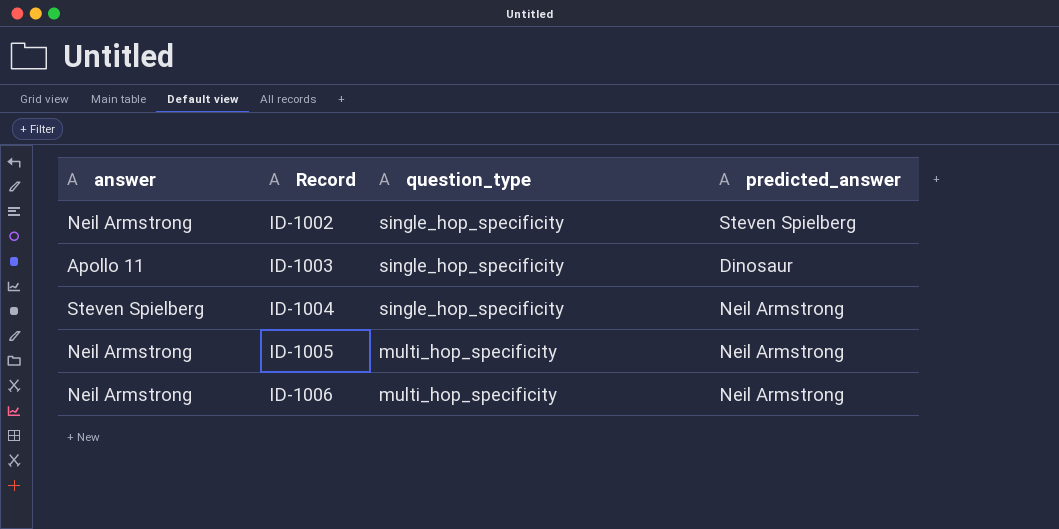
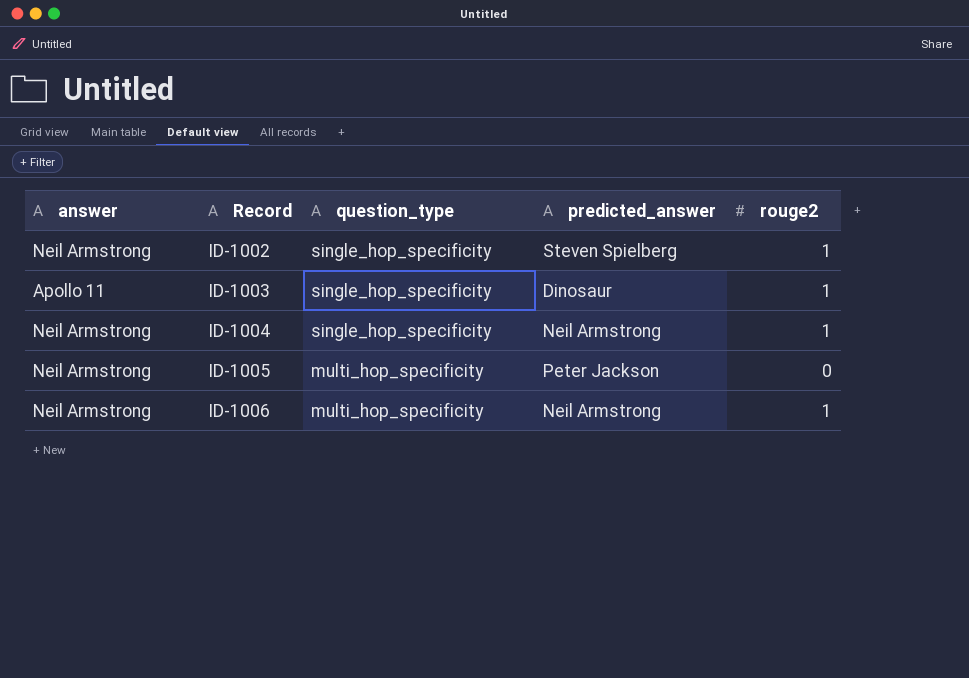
column rouge2 | position: none -> 5
ID-1004 | answer: Steven Spielberg -> Neil Armstrong
ID-1005 | predicted_answer: Neil Armstrong -> Peter Jackson

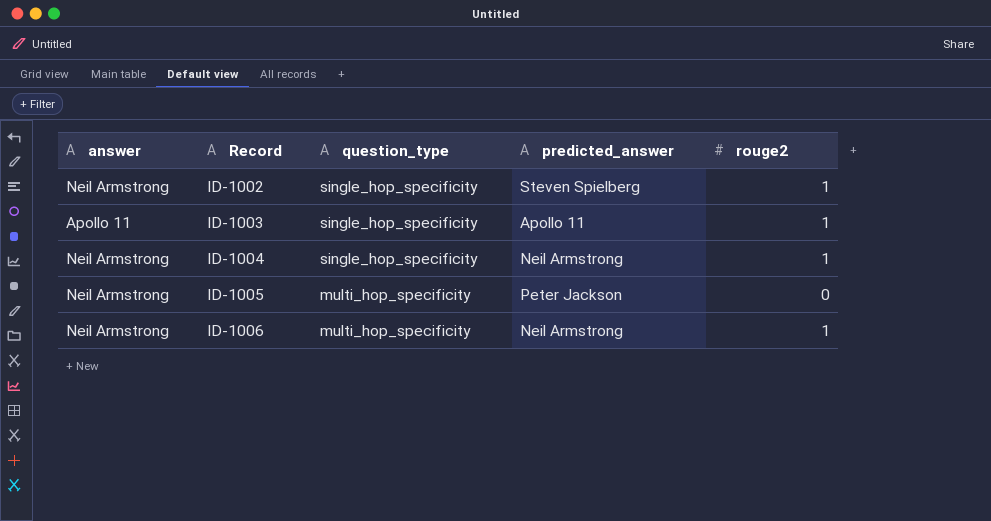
ID-1003 | predicted_answer: Dinosaur -> Apollo 11

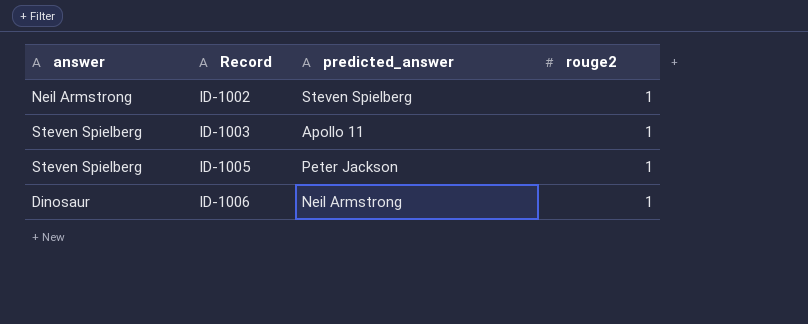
column question_type | position: 3 -> none
row ID-1004: Neil Armstrong | single_hop_specificity | Neil Armstrong | 1 -> none
ID-1003 | answer: Apollo 11 -> Steven Spielberg
ID-1005 | answer: Neil Armstrong -> Steven Spielberg
ID-1005 | rouge2: 0 -> 1
ID-1006 | answer: Neil Armstrong -> Dinosaur

